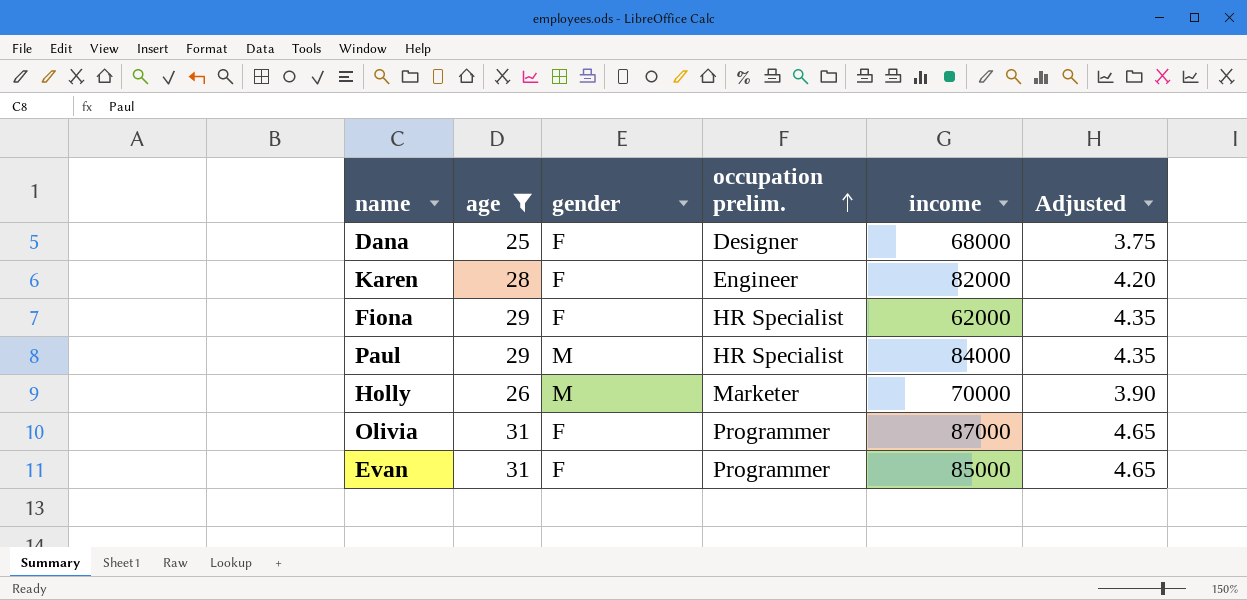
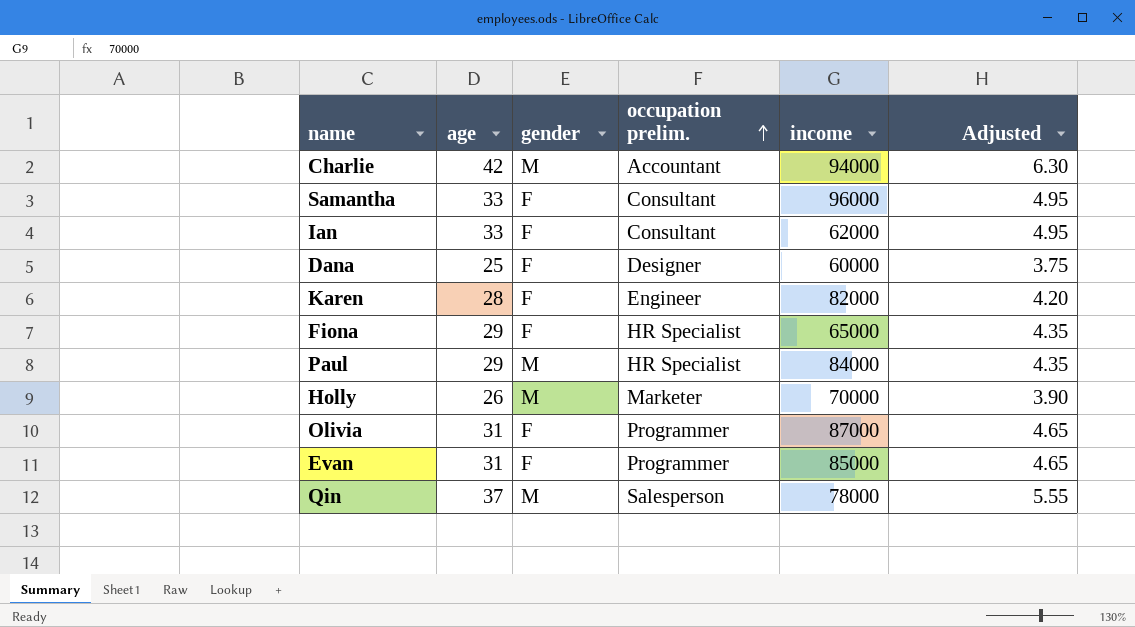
filter: age <= 31 -> none
Dana | income: 68000 -> 60000
Fiona | income: 62000 -> 65000

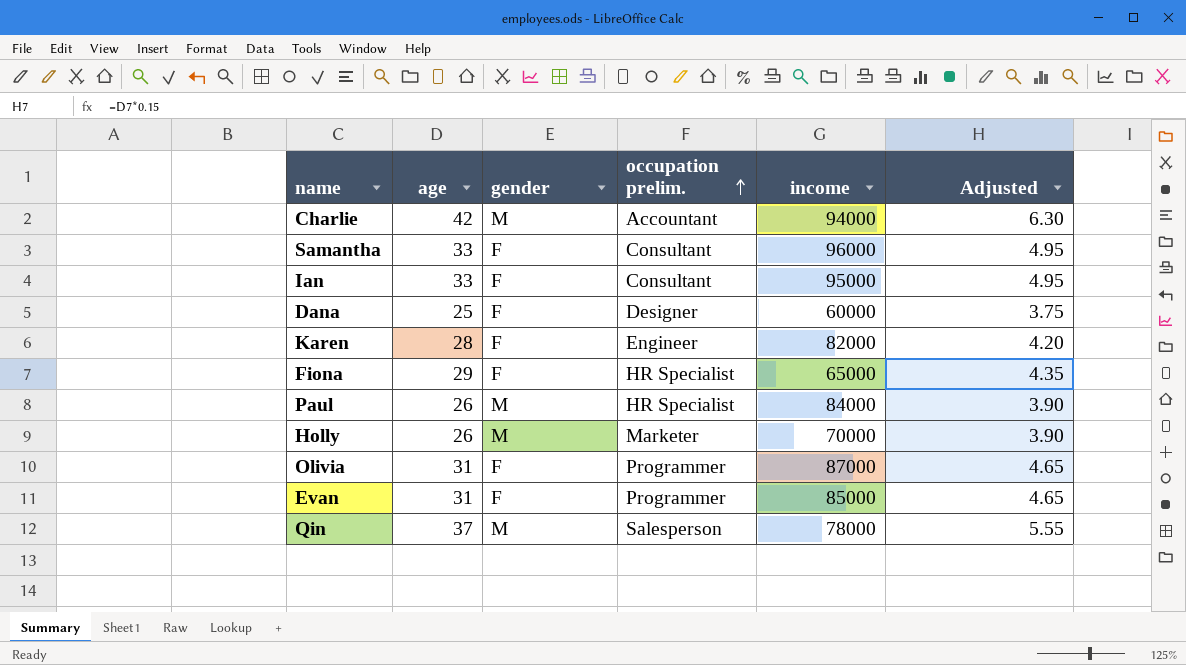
Ian | income: 62000 -> 95000
Paul | age: 29 -> 26
Paul | Adjusted: 4.35 -> 3.90

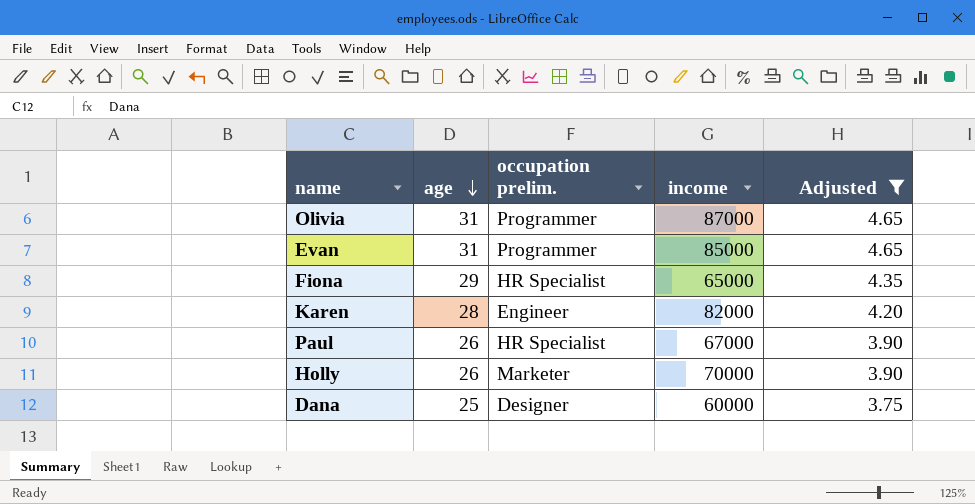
filter: none -> Adjusted <= 4.65
row order: occupation prelim. ascending -> age descending
column gender | position: 3 -> none
Paul | income: 84000 -> 67000

